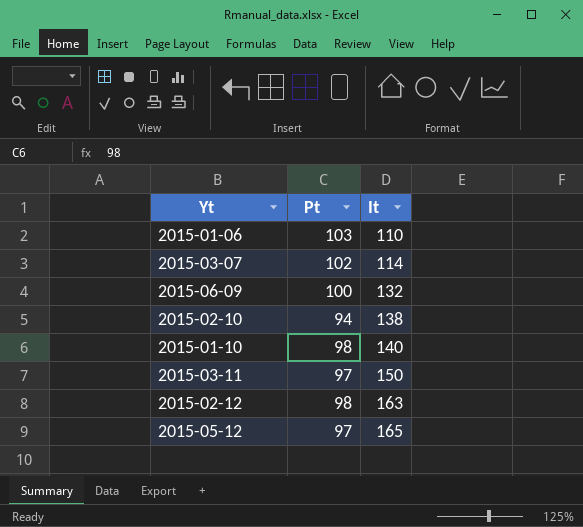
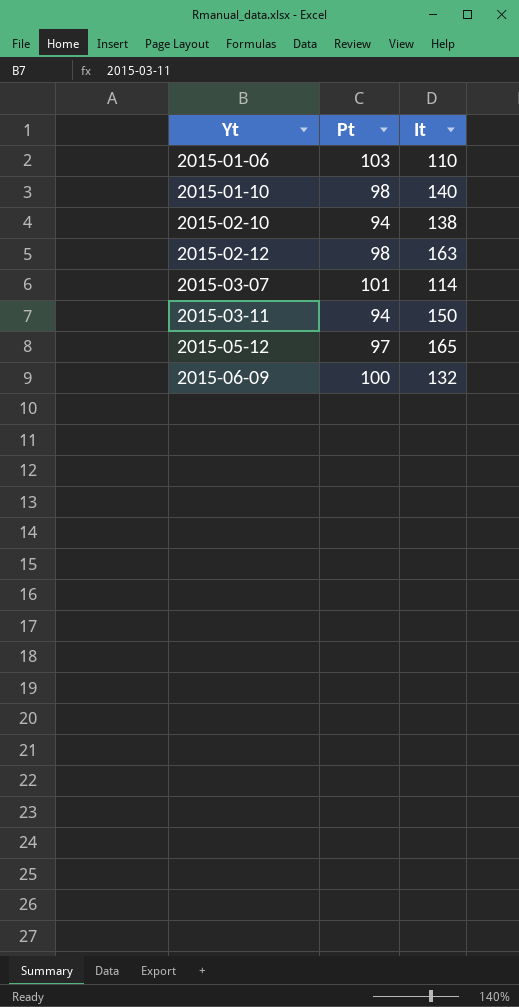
row order: It ascending -> Yt ascending
2015-03-07 | Pt: 102 -> 101
2015-03-11 | Pt: 97 -> 94

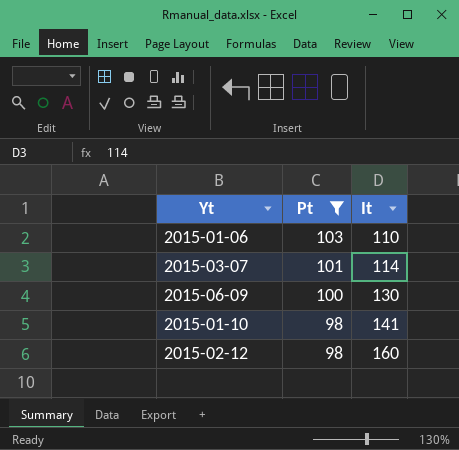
filter: none -> Pt >= 98
row order: Yt ascending -> Pt descending
2015-06-09 | It: 132 -> 130
2015-01-10 | It: 140 -> 141
2015-02-12 | It: 163 -> 160

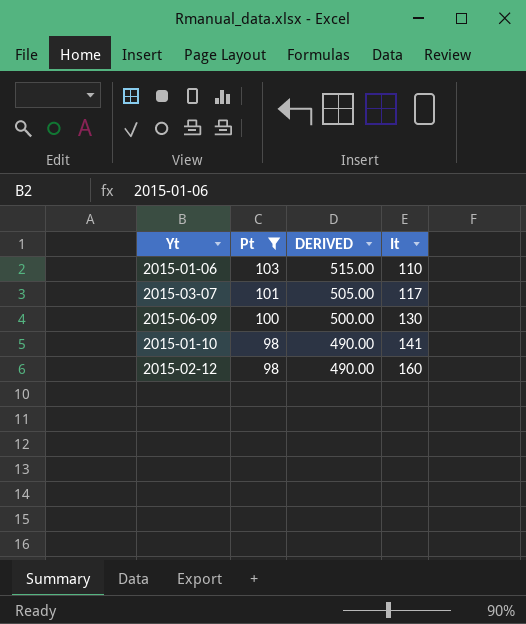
column DERIVED | formula: none -> [Pt] * 5
2015-03-07 | It: 114 -> 117

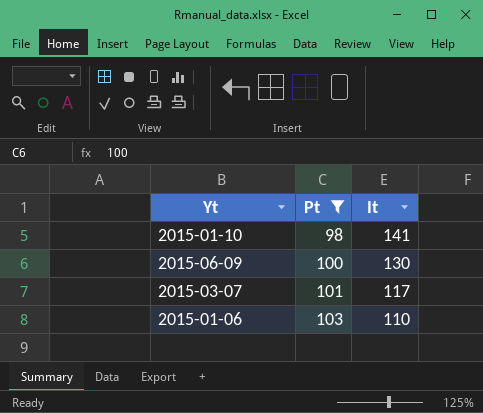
row order: Pt descending -> Pt ascending
column DERIVED | formula: [Pt] * 5 -> none
row 2015-02-12: 98 | 490.00 | 160 -> none

